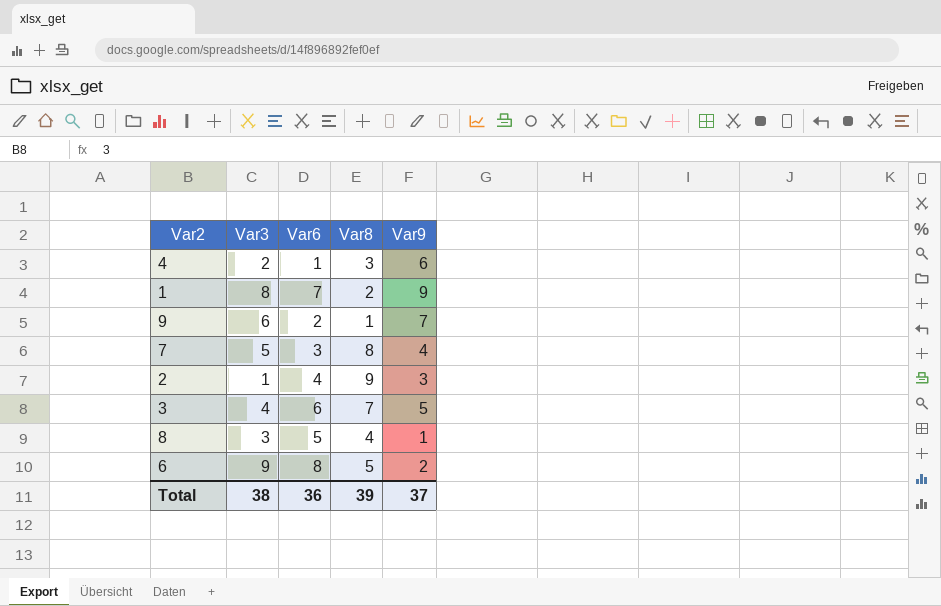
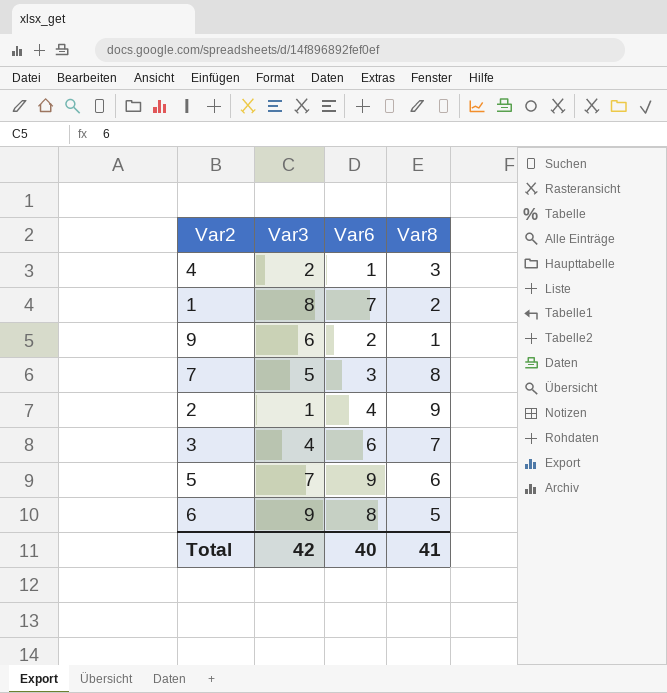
column Var9 | position: 5 -> none
row 8: 3 | 5 | 4 | 1 -> none
row 5: none -> 7 | 9 | 6
Total | Var3: 38 -> 42
Total | Var6: 36 -> 40
Total | Var8: 39 -> 41

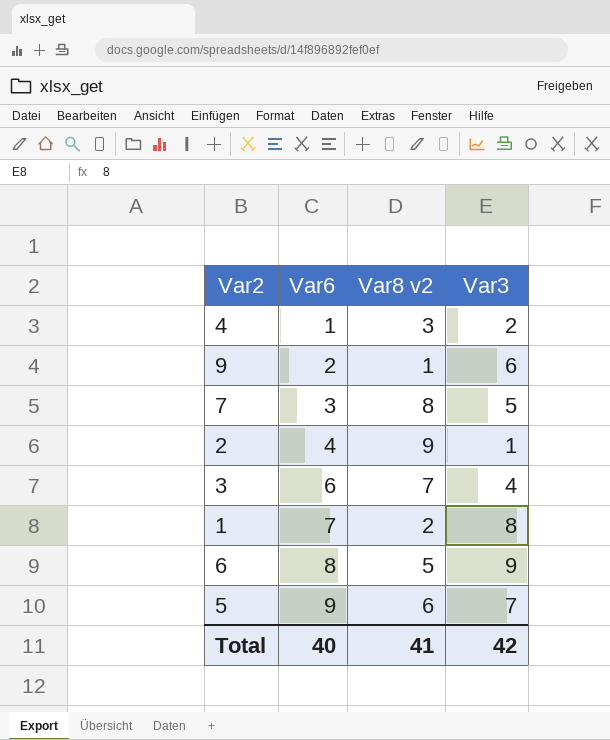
row order: none -> Var6 ascending
column name: Var8 -> Var8 v2
column Var3 | position: 2 -> 4

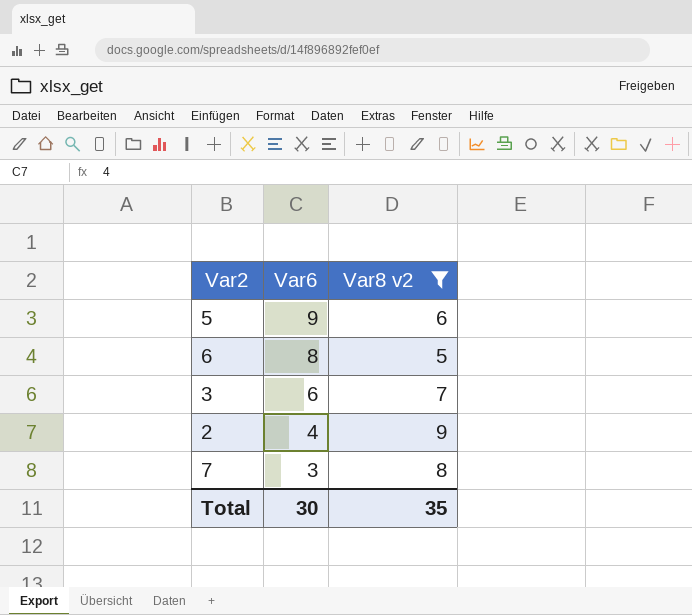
filter: none -> Var8 v2 >= 5
row order: Var6 ascending -> Var6 descending
column Var3 | position: 4 -> none
Total | Var6: 40 -> 30
Total | Var8 v2: 41 -> 35

